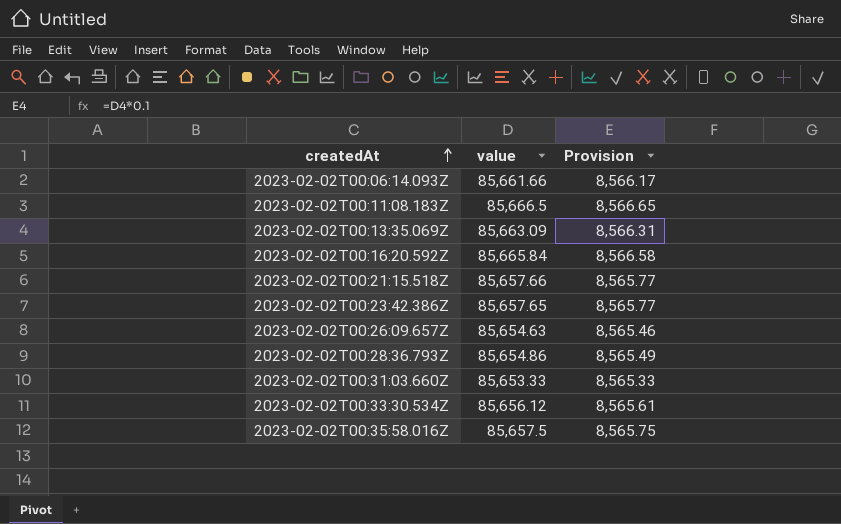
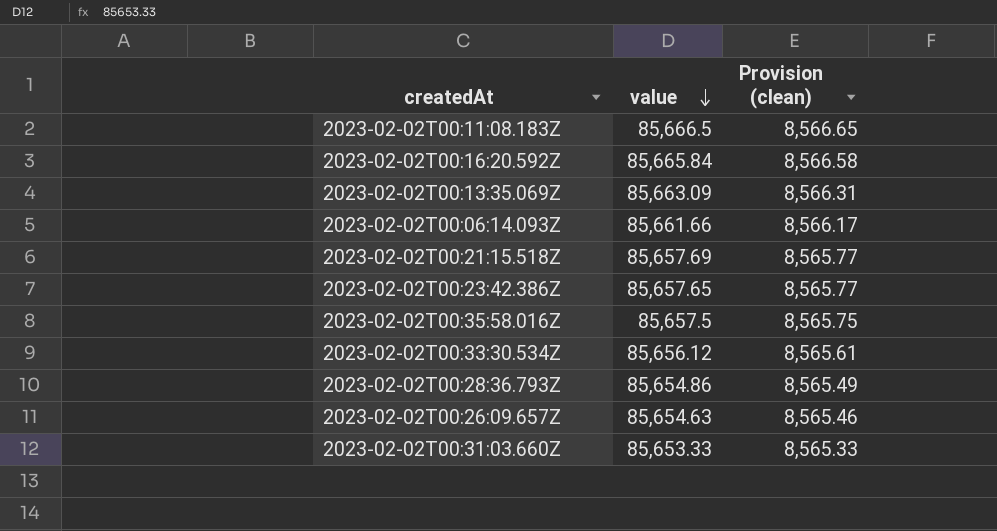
row order: createdAt ascending -> value descending
column name: Provision -> Provision (clean)
2023-02-02T00:21:15.518Z | value: 85,657.66 -> 85,657.69

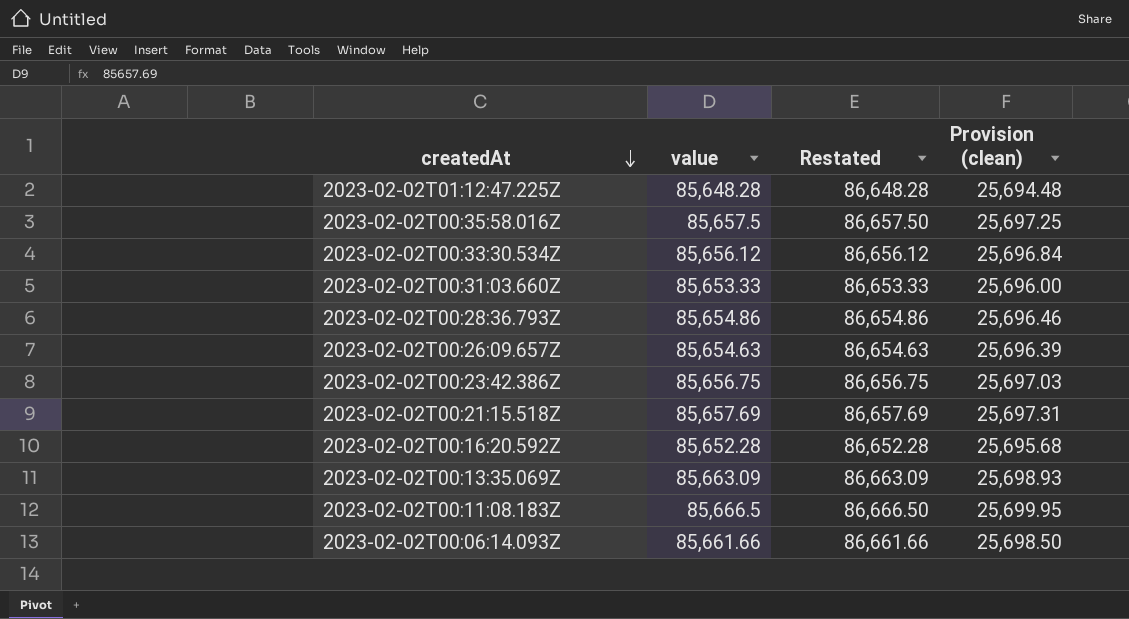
row order: value descending -> createdAt descending
column Restated | formula: none -> [value] + 1000
column Provision (clean) | formula: [value] * 0.1 -> [value] * 0.3
row 2023-02-02T01:12:47.225Z: none -> 85,648.28 | 86,648.28 | 25,694.48
2023-02-02T00:23:42.386Z | value: 85,657.65 -> 85,656.75
2023-02-02T00:16:20.592Z | value: 85,665.84 -> 85,652.28

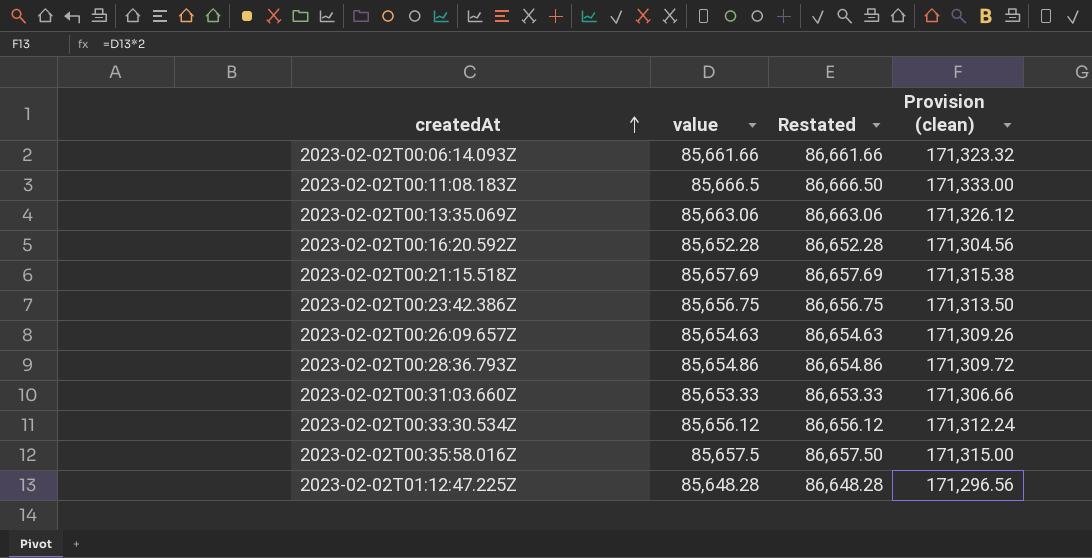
row order: createdAt descending -> createdAt ascending
column Provision (clean) | formula: [value] * 0.3 -> [value] * 2
2023-02-02T00:13:35.069Z | value: 85,663.09 -> 85,663.06
2023-02-02T00:13:35.069Z | Restated: 86,663.09 -> 86,663.06

